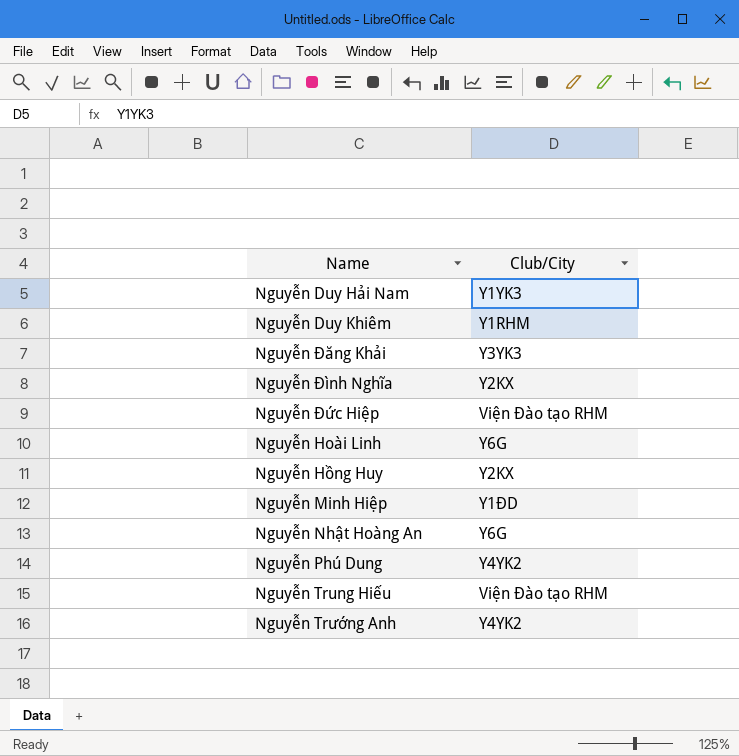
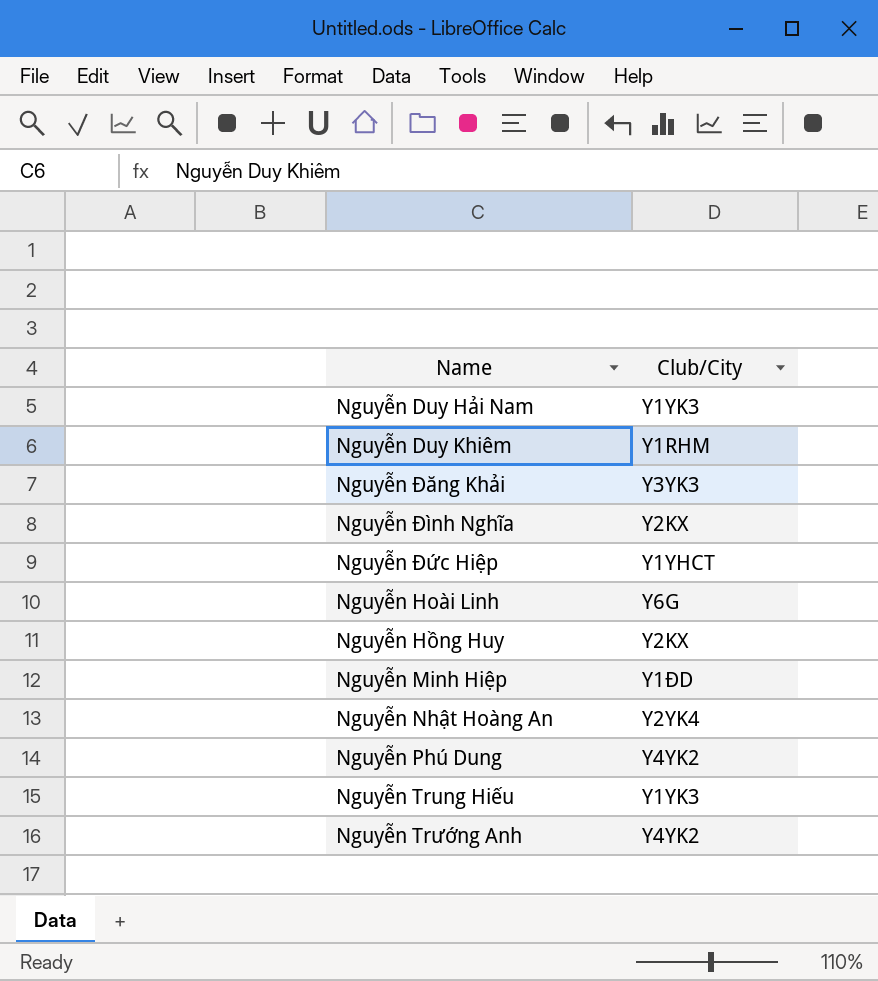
Nguyễn Đức Hiệp | Club/City: Viện Đào tạo RHM -> Y1YHCT
Nguyễn Nhật Hoàng An | Club/City: Y6G -> Y2YK4
Nguyễn Trung Hiếu | Club/City: Viện Đào tạo RHM -> Y1YK3

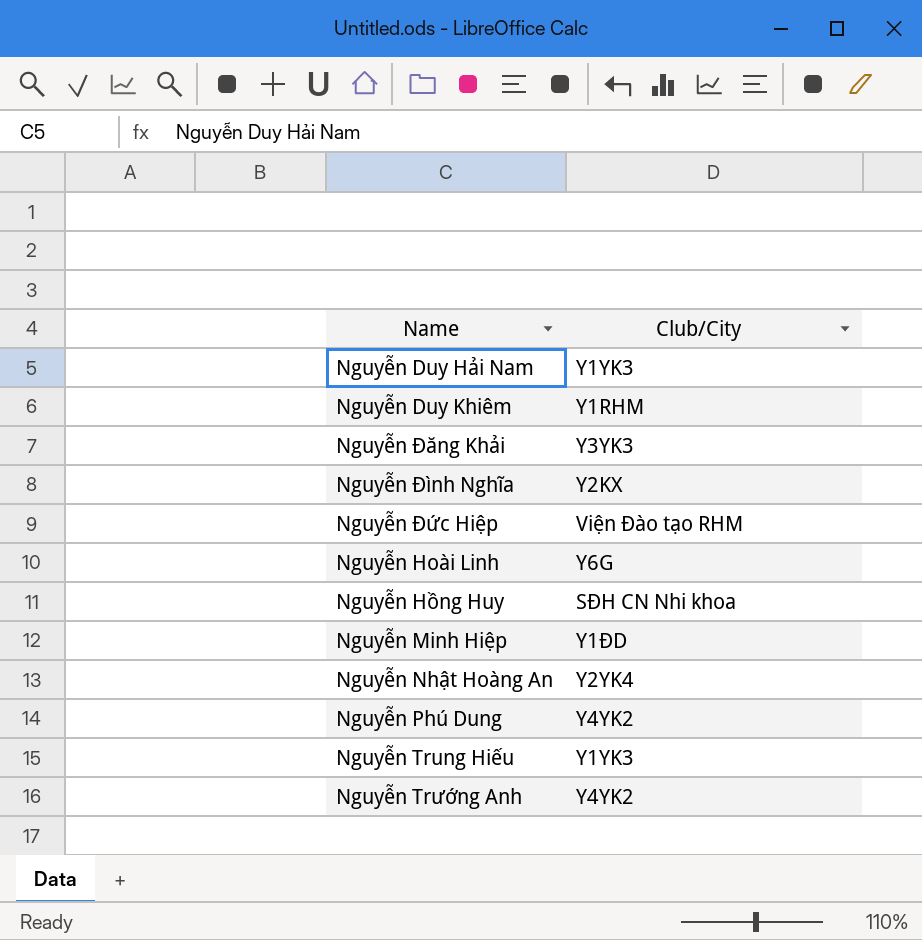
Nguyễn Đức Hiệp | Club/City: Y1YHCT -> Viện Đào tạo RHM
Nguyễn Hồng Huy | Club/City: Y2KX -> SĐH CN Nhi khoa

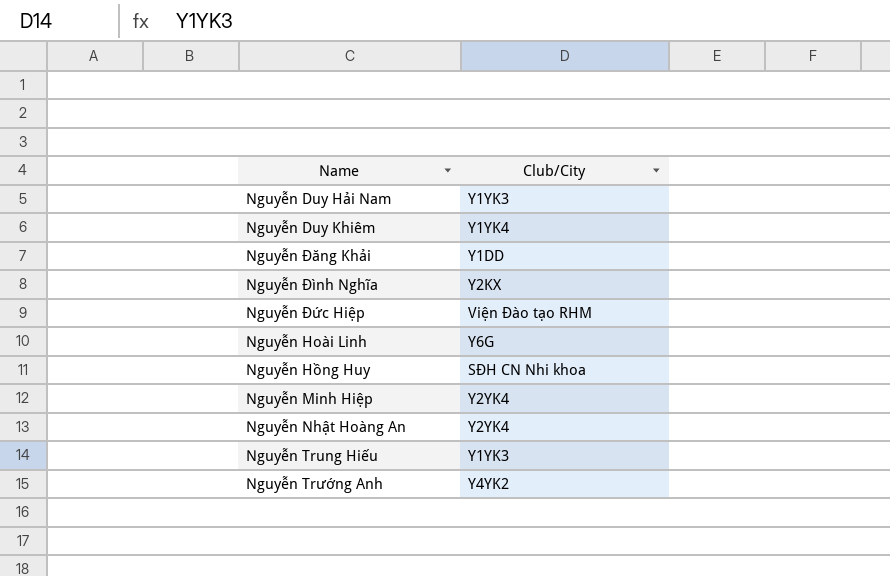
row Nguyễn Phú Dung: Y4YK2 -> none
Nguyễn Duy Khiêm | Club/City: Y1RHM -> Y1YK4
Nguyễn Đăng Khải | Club/City: Y3YK3 -> Y1DD
Nguyễn Minh Hiệp | Club/City: Y1ĐD -> Y2YK4

